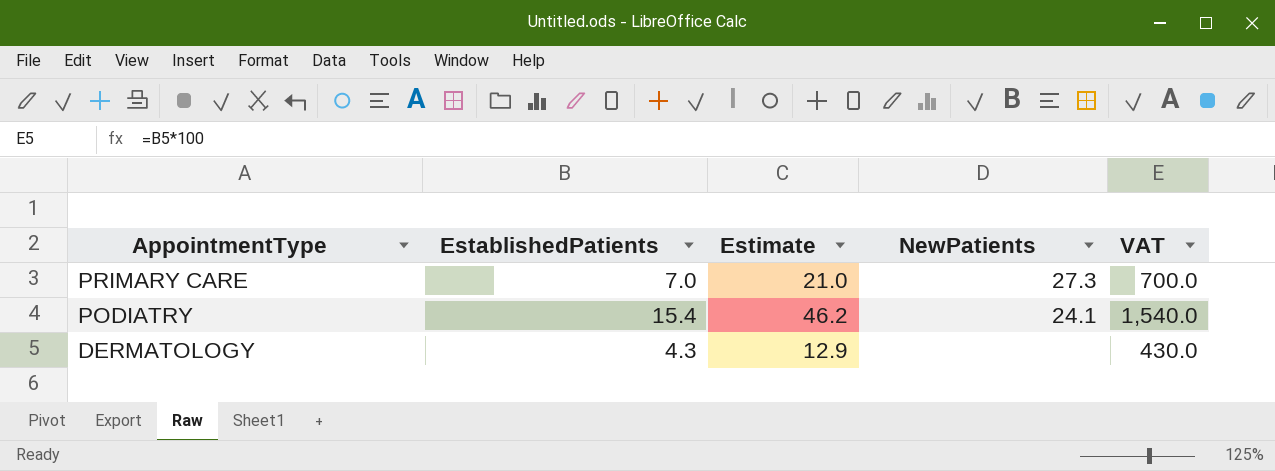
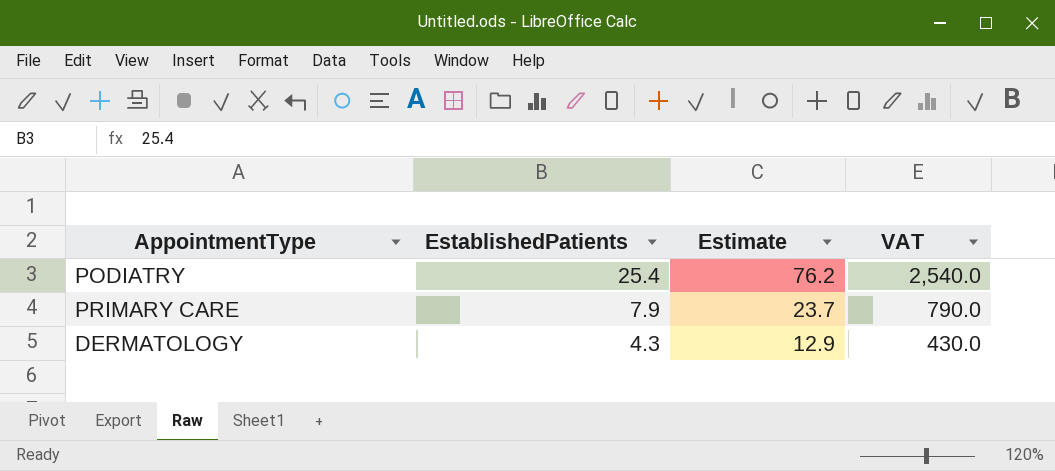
row order: AppointmentType descending -> EstablishedPatients descending
column NewPatients | position: 4 -> none
PODIATRY | EstablishedPatients: 15.4 -> 25.4
PODIATRY | Estimate: 46.2 -> 76.2
PODIATRY | VAT: 1,540.0 -> 2,540.0
PRIMARY CARE | EstablishedPatients: 7.0 -> 7.9
PRIMARY CARE | Estimate: 21.0 -> 23.7
PRIMARY CARE | VAT: 700.0 -> 790.0

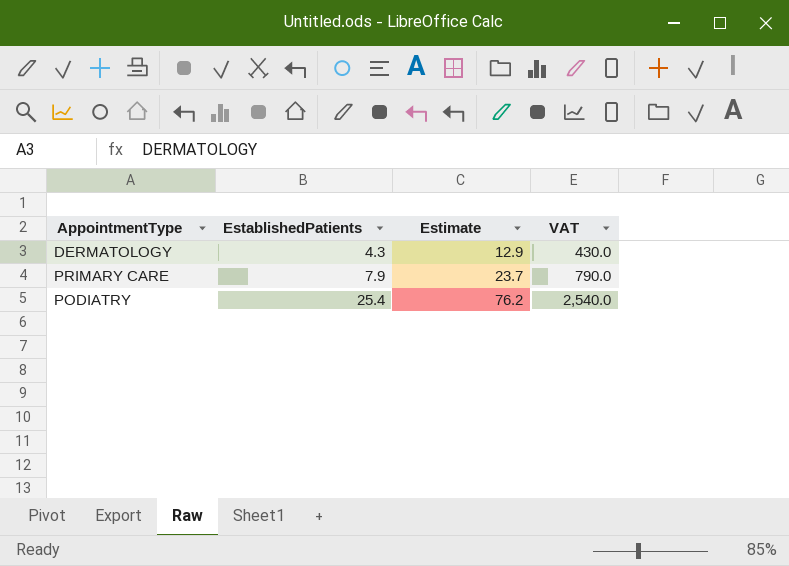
row order: EstablishedPatients descending -> EstablishedPatients ascending

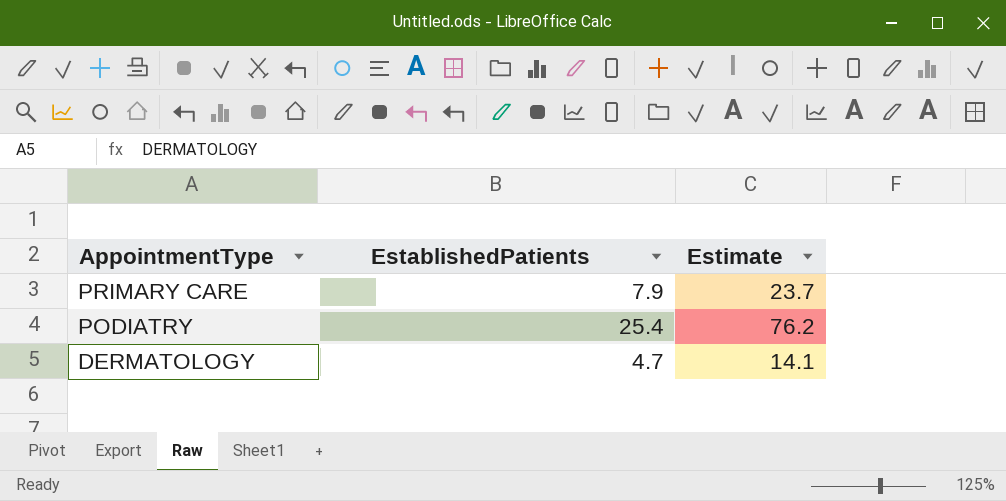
row order: EstablishedPatients ascending -> AppointmentType descending
column VAT | formula: [EstablishedPatients] * 100 -> none
DERMATOLOGY | EstablishedPatients: 4.3 -> 4.7
DERMATOLOGY | Estimate: 12.9 -> 14.1

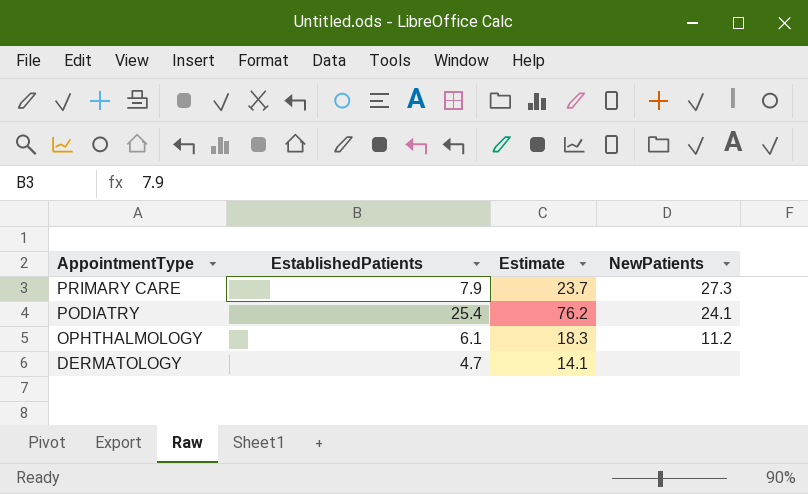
column NewPatients | position: none -> 4
row OPHTHALMOLOGY: none -> 6.1 | 18.3 | 11.2

